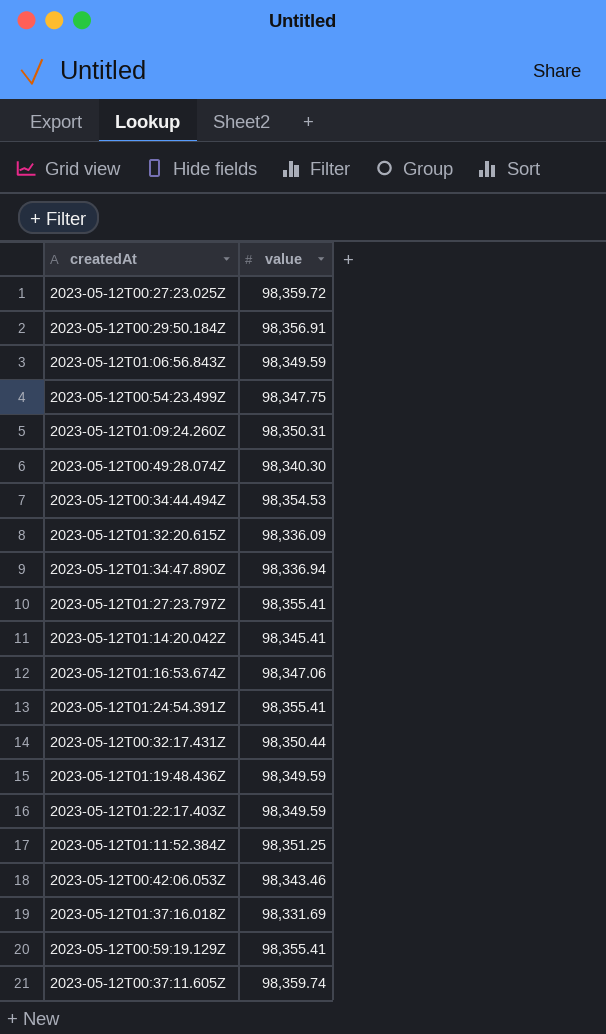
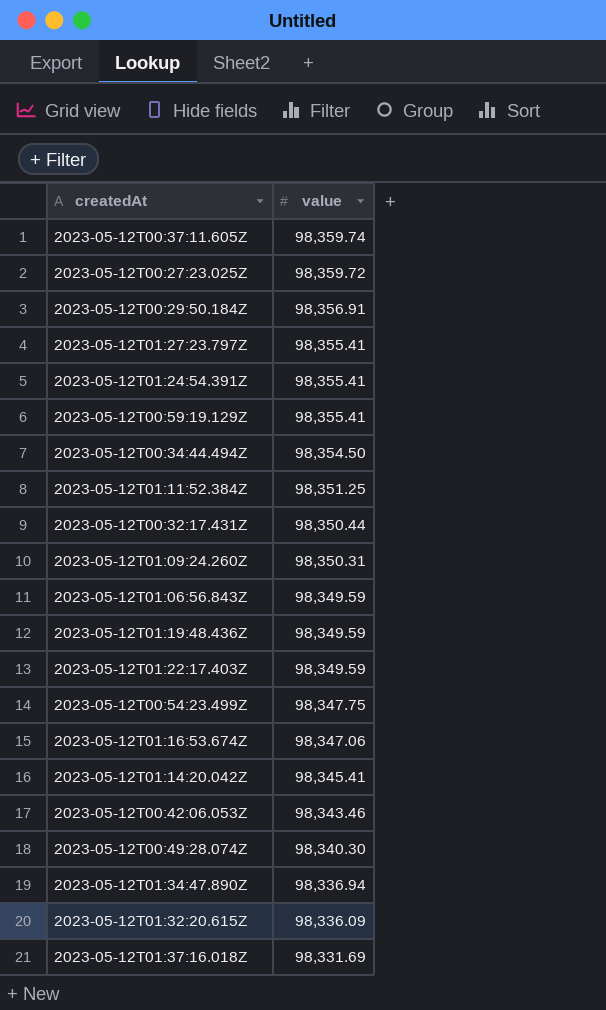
row order: none -> value descending
2023-05-12T00:34:44.494Z | value: 98,354.53 -> 98,354.50

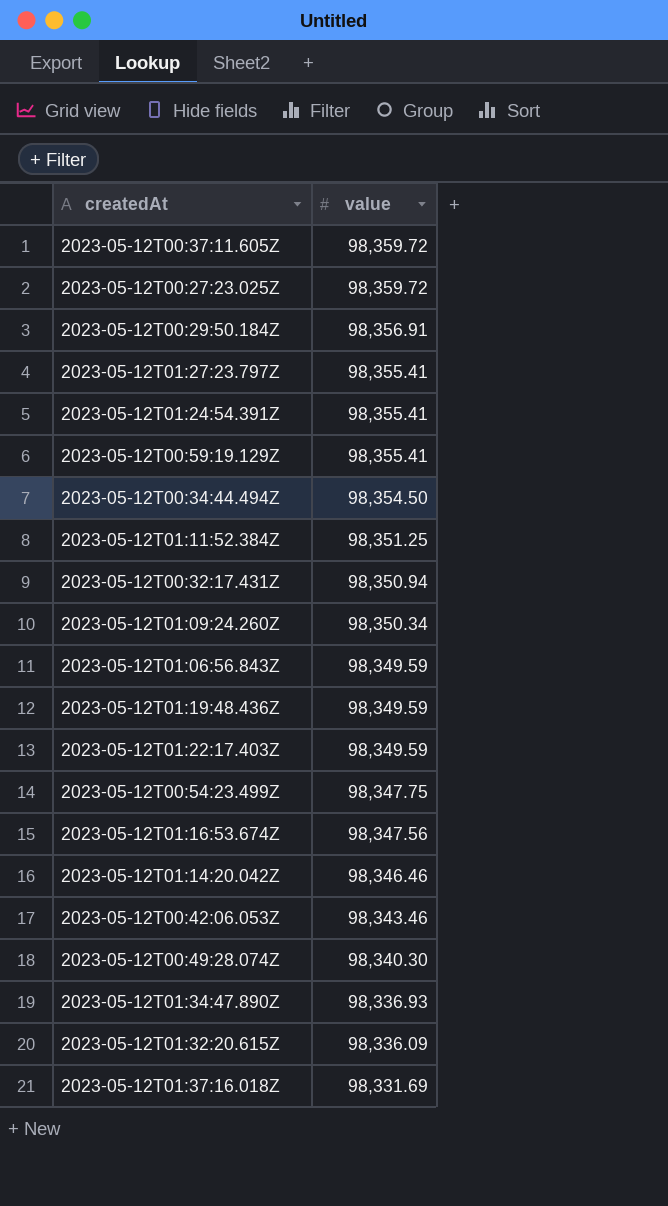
2023-05-12T00:37:11.605Z | value: 98,359.74 -> 98,359.72
2023-05-12T00:32:17.431Z | value: 98,350.44 -> 98,350.94
2023-05-12T01:09:24.260Z | value: 98,350.31 -> 98,350.34
2023-05-12T01:16:53.674Z | value: 98,347.06 -> 98,347.56
2023-05-12T01:14:20.042Z | value: 98,345.41 -> 98,346.46
2023-05-12T01:34:47.890Z | value: 98,336.94 -> 98,336.93

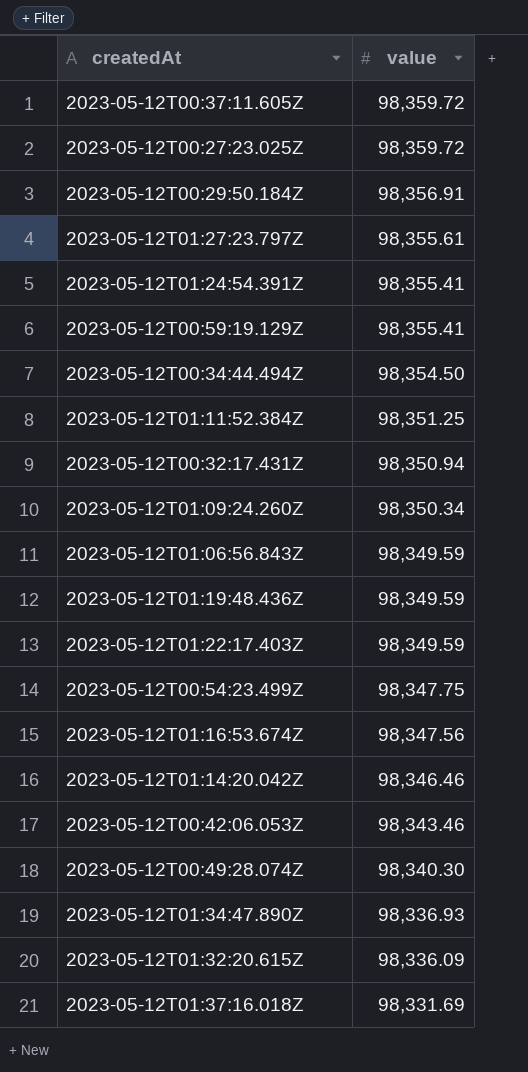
2023-05-12T01:27:23.797Z | value: 98,355.41 -> 98,355.61

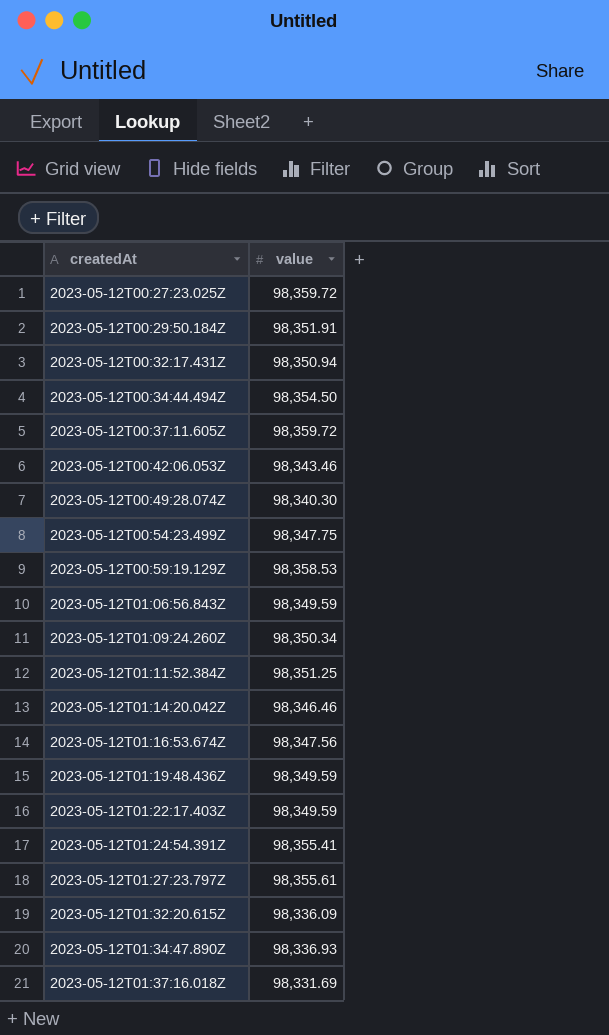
row order: value descending -> createdAt ascending
2023-05-12T00:29:50.184Z | value: 98,356.91 -> 98,351.91
2023-05-12T00:59:19.129Z | value: 98,355.41 -> 98,358.53

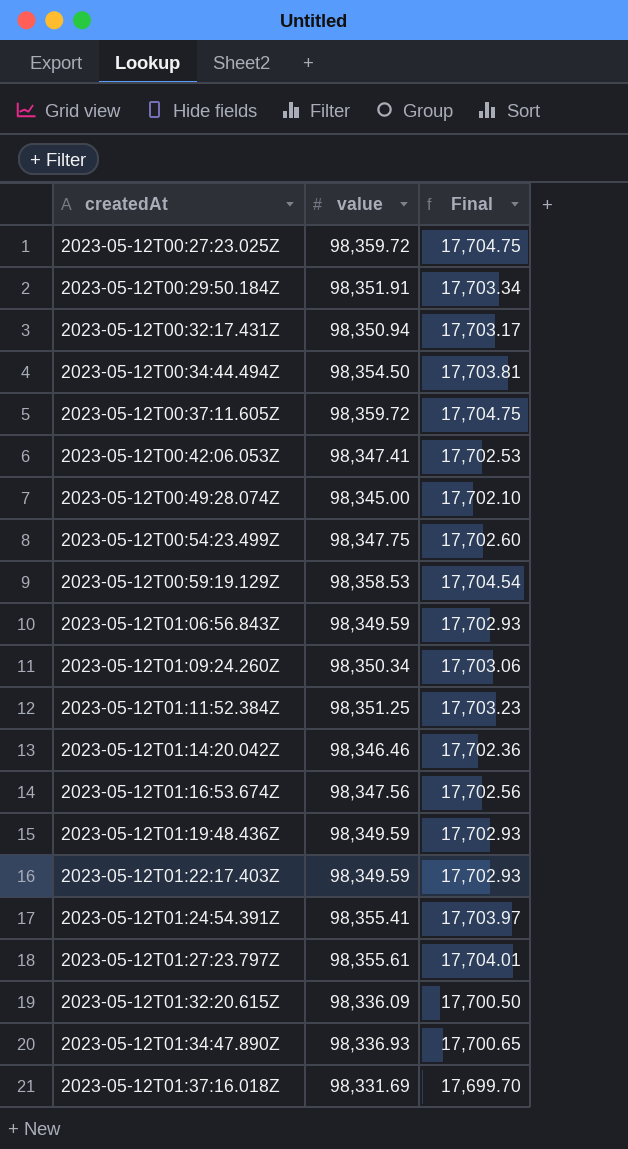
column Final | formula: none -> [value] * 0.18
2023-05-12T00:42:06.053Z | value: 98,343.46 -> 98,347.41
2023-05-12T00:49:28.074Z | value: 98,340.30 -> 98,345.00

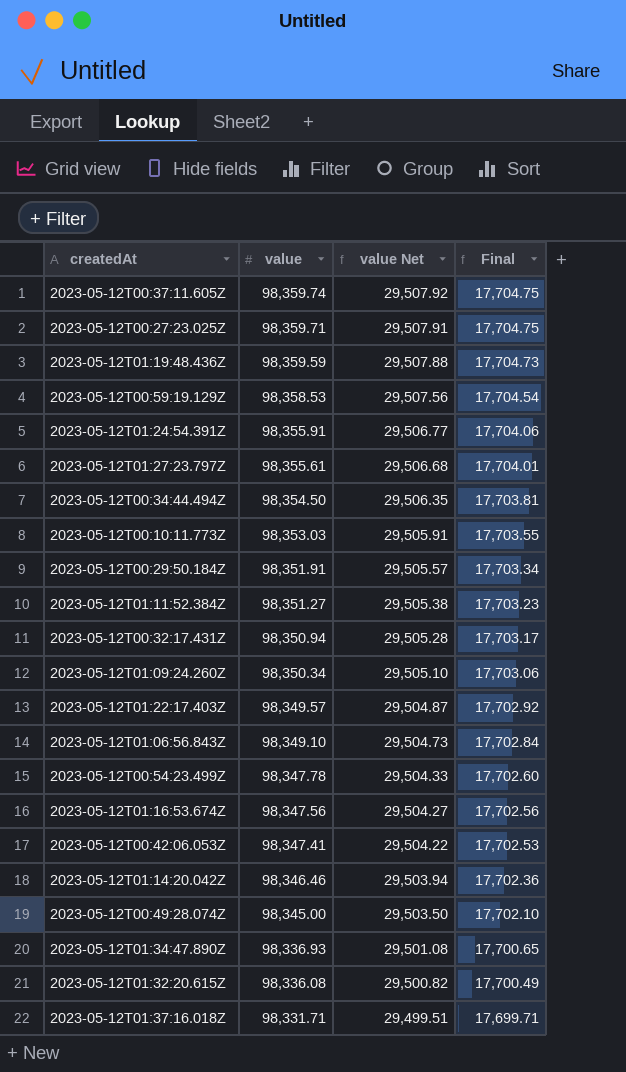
row order: createdAt ascending -> value descending
column value Net | formula: none -> [value] * 0.3
2023-05-12T00:37:11.605Z | value: 98,359.72 -> 98,359.74
2023-05-12T00:27:23.025Z | value: 98,359.72 -> 98,359.71
2023-05-12T01:19:48.436Z | value: 98,349.59 -> 98,359.59
2023-05-12T01:19:48.436Z | Final: 17,702.93 -> 17,704.73
2023-05-12T01:24:54.391Z | value: 98,355.41 -> 98,355.91
2023-05-12T01:24:54.391Z | Final: 17,703.97 -> 17,704.06
row 2023-05-12T00:10:11.773Z: none -> 98,353.03 | 29,505.91 | 17,703.55
2023-05-12T01:11:52.384Z | value: 98,351.25 -> 98,351.27
2023-05-12T01:22:17.403Z | value: 98,349.59 -> 98,349.57
2023-05-12T01:22:17.403Z | Final: 17,702.93 -> 17,702.92
2023-05-12T01:06:56.843Z | value: 98,349.59 -> 98,349.10
2023-05-12T01:06:56.843Z | Final: 17,702.93 -> 17,702.84
2023-05-12T00:54:23.499Z | value: 98,347.75 -> 98,347.78
2023-05-12T01:32:20.615Z | value: 98,336.09 -> 98,336.08
2023-05-12T01:32:20.615Z | Final: 17,700.50 -> 17,700.49
2023-05-12T01:37:16.018Z | value: 98,331.69 -> 98,331.71
2023-05-12T01:37:16.018Z | Final: 17,699.70 -> 17,699.71

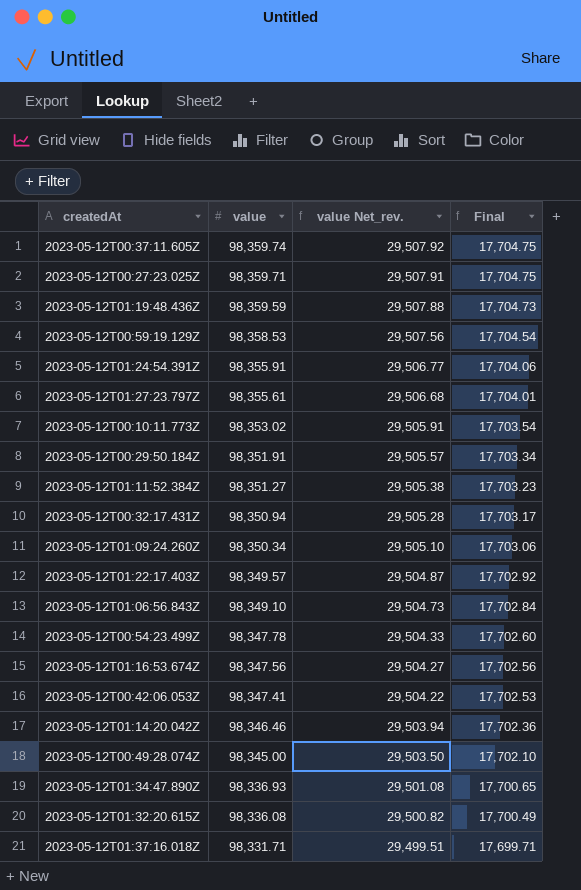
column name: value Net -> value Net_rev.
row 2023-05-12T00:34:44.494Z: 98,354.50 | 29,506.35 | 17,703.81 -> none
2023-05-12T00:10:11.773Z | value: 98,353.03 -> 98,353.02
2023-05-12T00:10:11.773Z | Final: 17,703.55 -> 17,703.54

